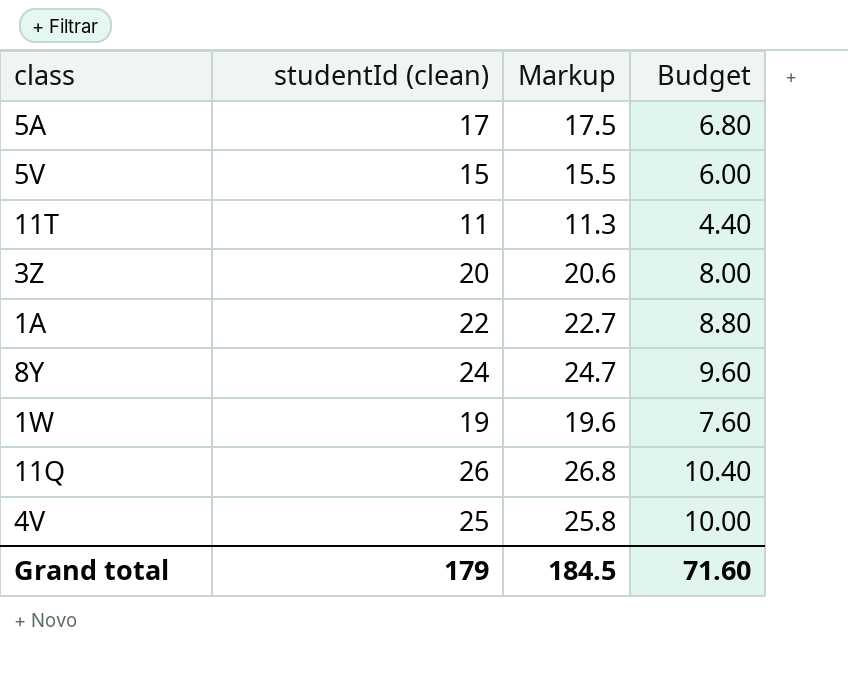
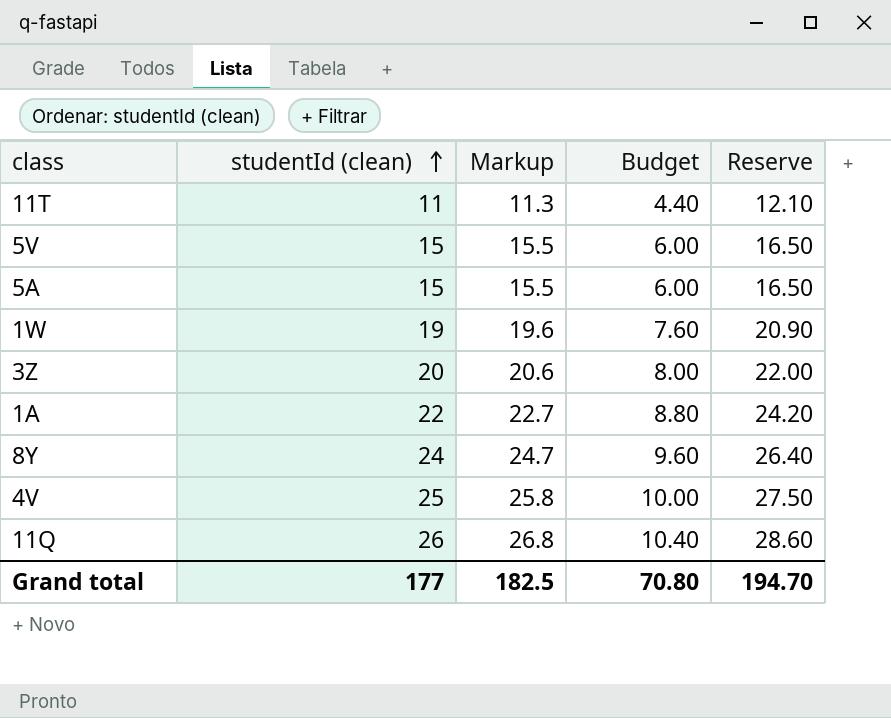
row order: none -> studentId (clean) ascending
column Reserve | formula: none -> [studentId (clean)] * 1.1
5A | studentId (clean): 17 -> 15
5A | Markup: 17.5 -> 15.5
5A | Budget: 6.80 -> 6.00
Grand total | studentId (clean): 179 -> 177
Grand total | Markup: 184.5 -> 182.5
Grand total | Budget: 71.60 -> 70.80

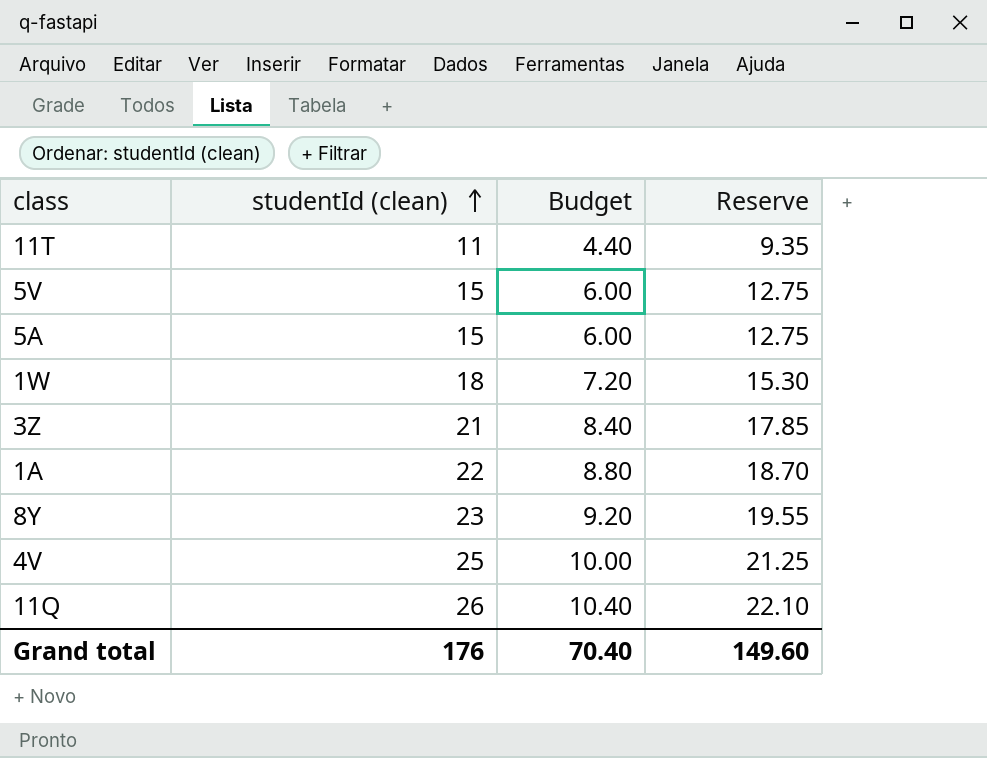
column Markup | formula: [studentId (clean)] * 1.03 -> none
column Reserve | formula: [studentId (clean)] * 1.1 -> [studentId (clean)] * 0.85
1W | studentId (clean): 19 -> 18
1W | Budget: 7.60 -> 7.20
3Z | studentId (clean): 20 -> 21
3Z | Budget: 8.00 -> 8.40
8Y | studentId (clean): 24 -> 23
8Y | Budget: 9.60 -> 9.20
Grand total | studentId (clean): 177 -> 176
Grand total | Budget: 70.80 -> 70.40
Grand total | Reserve: 194.70 -> 149.60

